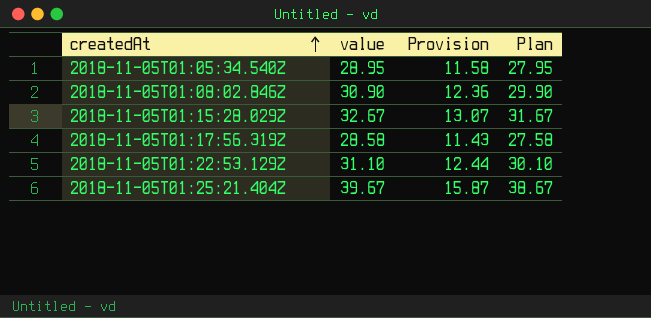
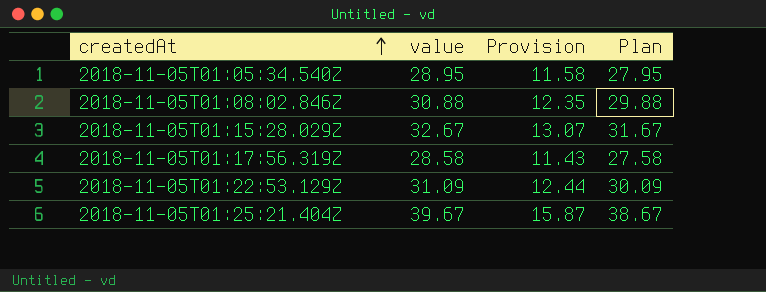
2018-11-05T01:08:02.846Z | value: 30.90 -> 30.88
2018-11-05T01:08:02.846Z | Provision: 12.36 -> 12.35
2018-11-05T01:08:02.846Z | Plan: 29.90 -> 29.88
2018-11-05T01:22:53.129Z | value: 31.10 -> 31.09
2018-11-05T01:22:53.129Z | Plan: 30.10 -> 30.09

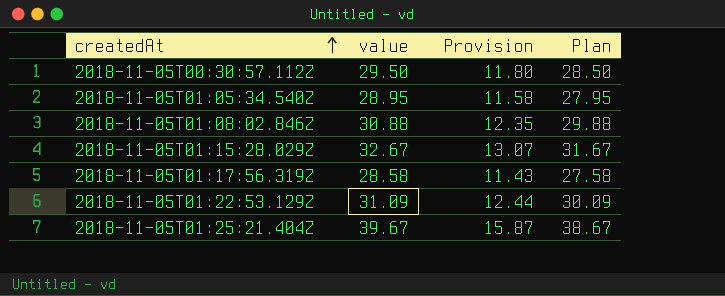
row 2018-11-05T00:30:57.112Z: none -> 29.50 | 11.80 | 28.50

